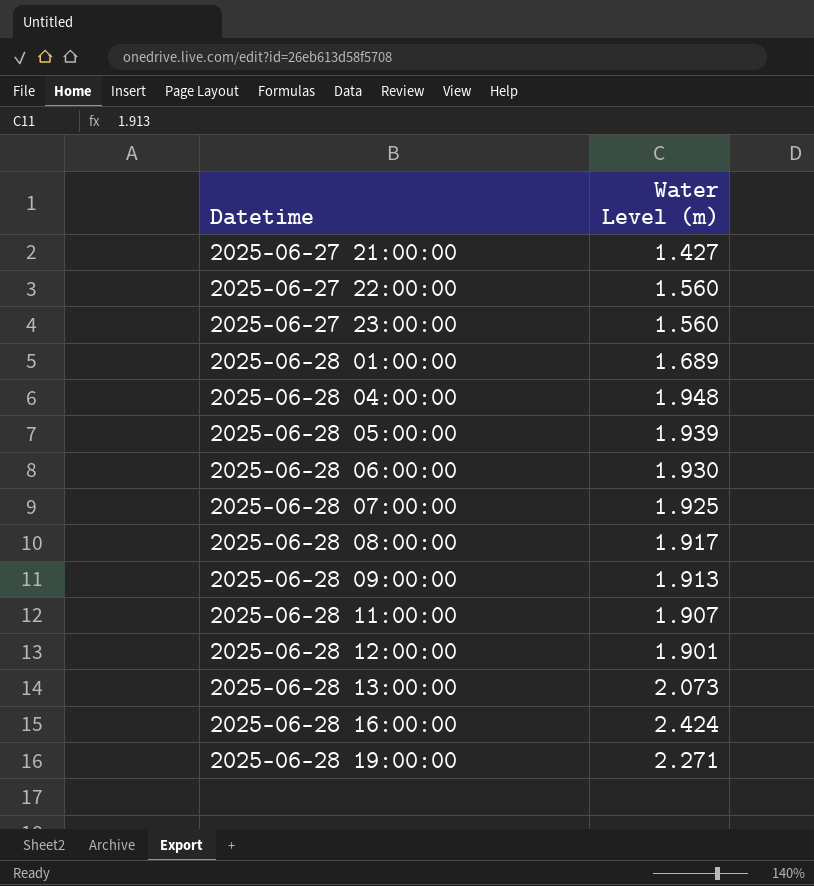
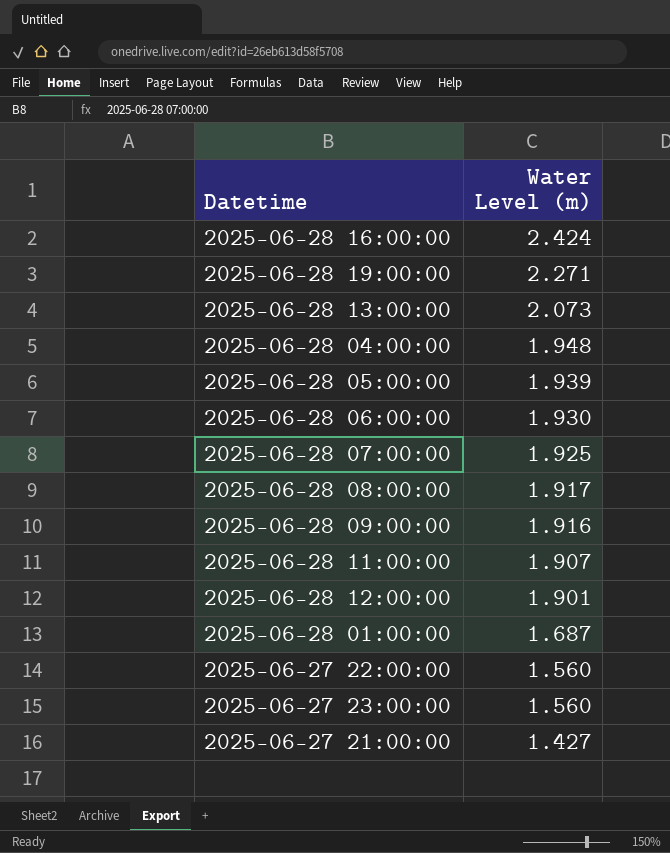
row order: Datetime ascending -> Water Level (m) descending
2025-06-28 09:00:00 | Water Level (m): 1.913 -> 1.916
2025-06-28 01:00:00 | Water Level (m): 1.689 -> 1.687

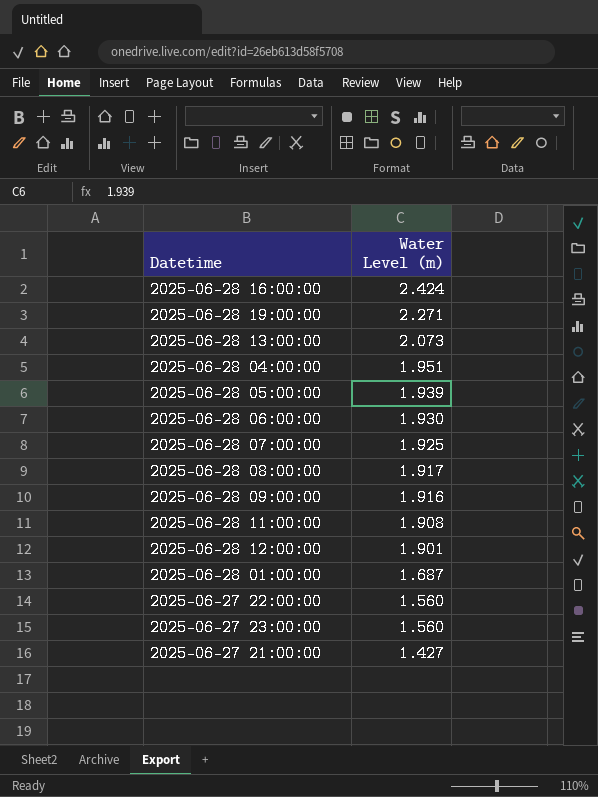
2025-06-28 04:00:00 | Water Level (m): 1.948 -> 1.951
2025-06-28 11:00:00 | Water Level (m): 1.907 -> 1.908

